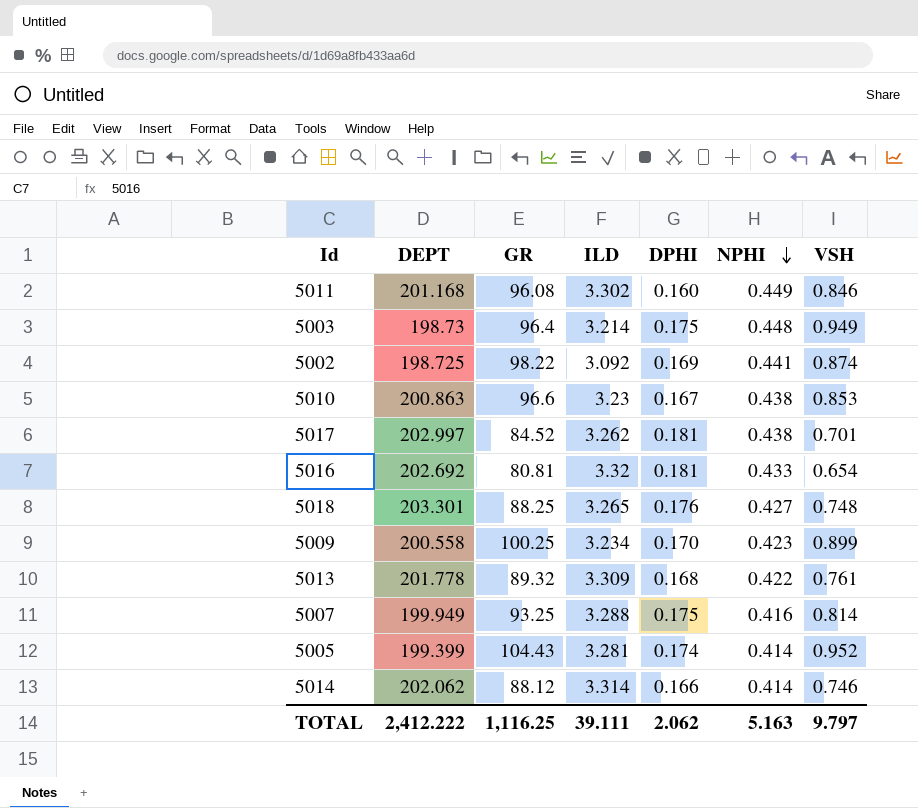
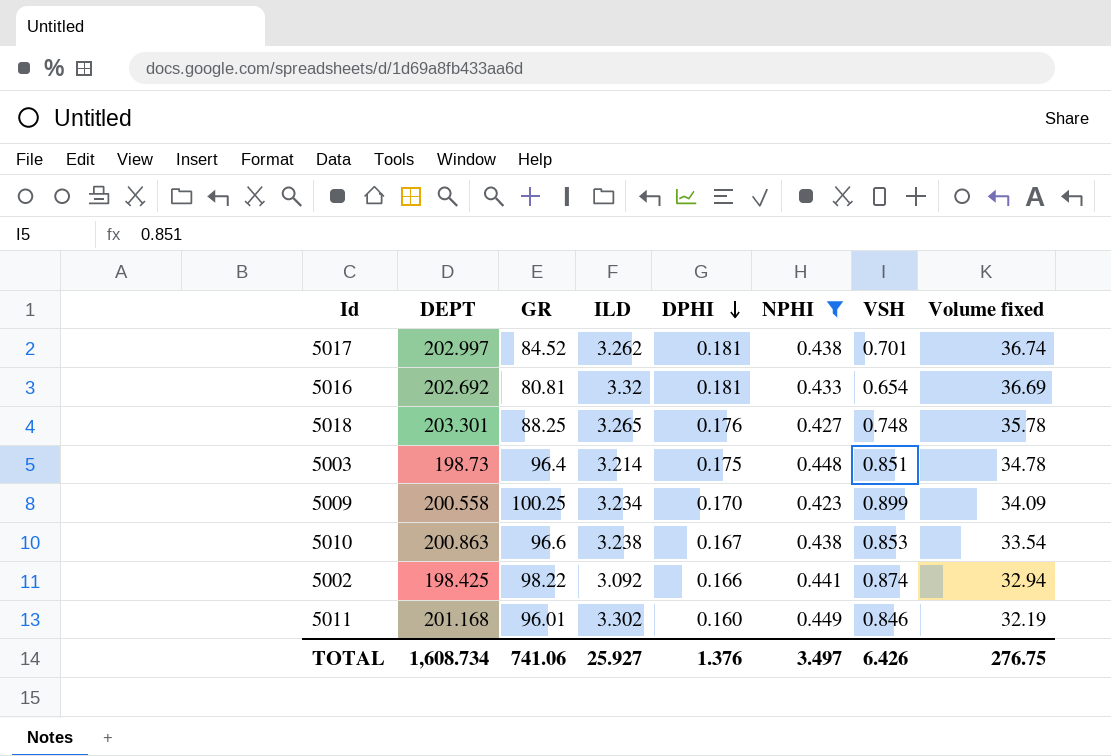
filter: none -> NPHI >= 0.423
row order: NPHI descending -> DPHI descending
column Volume fixed | formula: none -> [DEPT] * [DPHI]
5003 | VSH: 0.949 -> 0.851
5010 | ILD: 3.23 -> 3.238
5002 | DEPT: 198.725 -> 198.425
5002 | DPHI: 0.169 -> 0.166
5011 | GR: 96.08 -> 96.01
TOTAL | DEPT: 2,412.222 -> 1,608.734
TOTAL | GR: 1,116.25 -> 741.06
TOTAL | ILD: 39.111 -> 25.927
TOTAL | DPHI: 2.062 -> 1.376
TOTAL | NPHI: 5.163 -> 3.497
TOTAL | VSH: 9.797 -> 6.426

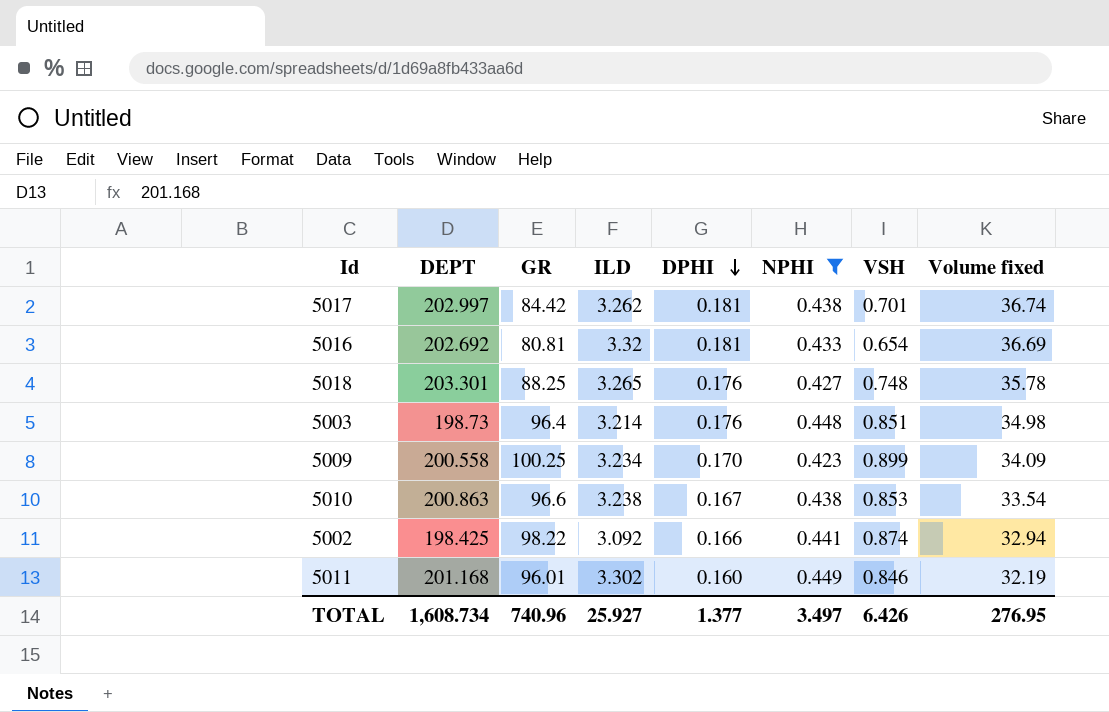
5017 | GR: 84.52 -> 84.42
5003 | DPHI: 0.175 -> 0.176
5003 | Volume fixed: 34.78 -> 34.98
TOTAL | GR: 741.06 -> 740.96
TOTAL | DPHI: 1.376 -> 1.377
TOTAL | Volume fixed: 276.75 -> 276.95

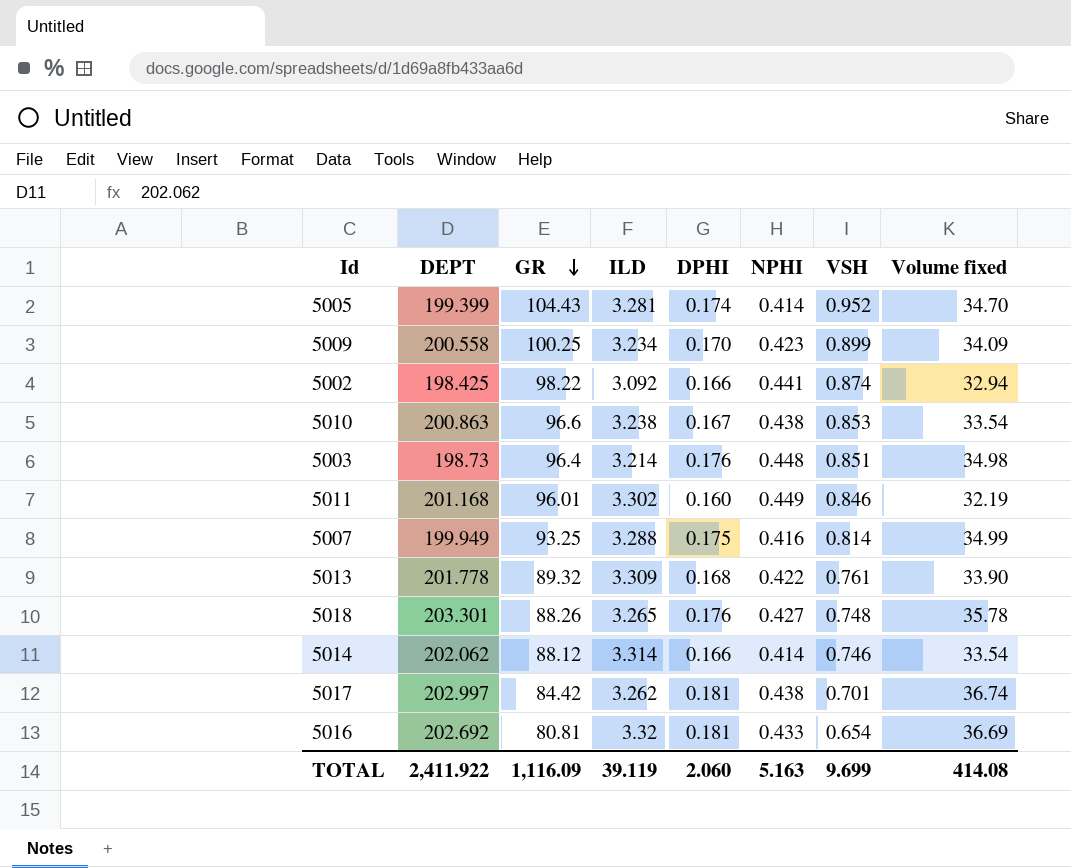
filter: NPHI >= 0.423 -> none
row order: DPHI descending -> GR descending
5018 | GR: 88.25 -> 88.26
TOTAL | DEPT: 1,608.734 -> 2,411.922
TOTAL | GR: 740.96 -> 1,116.09
TOTAL | ILD: 25.927 -> 39.119
TOTAL | DPHI: 1.377 -> 2.060
TOTAL | NPHI: 3.497 -> 5.163
TOTAL | VSH: 6.426 -> 9.699
TOTAL | Volume fixed: 276.95 -> 414.08

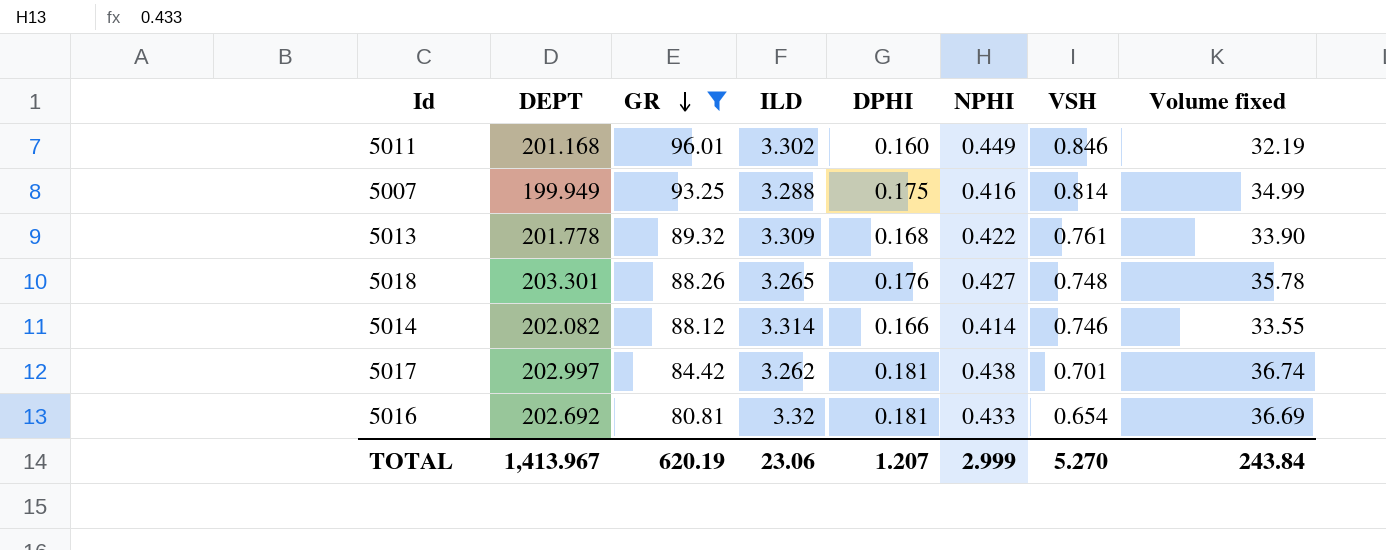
filter: none -> GR <= 96.01
5014 | DEPT: 202.062 -> 202.082
5014 | Volume fixed: 33.54 -> 33.55
TOTAL | DEPT: 2,411.922 -> 1,413.967
TOTAL | GR: 1,116.09 -> 620.19
TOTAL | ILD: 39.119 -> 23.06
TOTAL | DPHI: 2.060 -> 1.207
TOTAL | NPHI: 5.163 -> 2.999
TOTAL | VSH: 9.699 -> 5.270
TOTAL | Volume fixed: 414.08 -> 243.84

